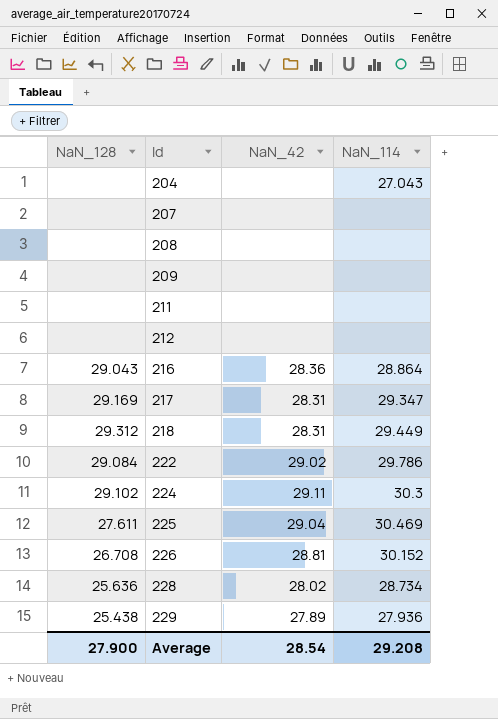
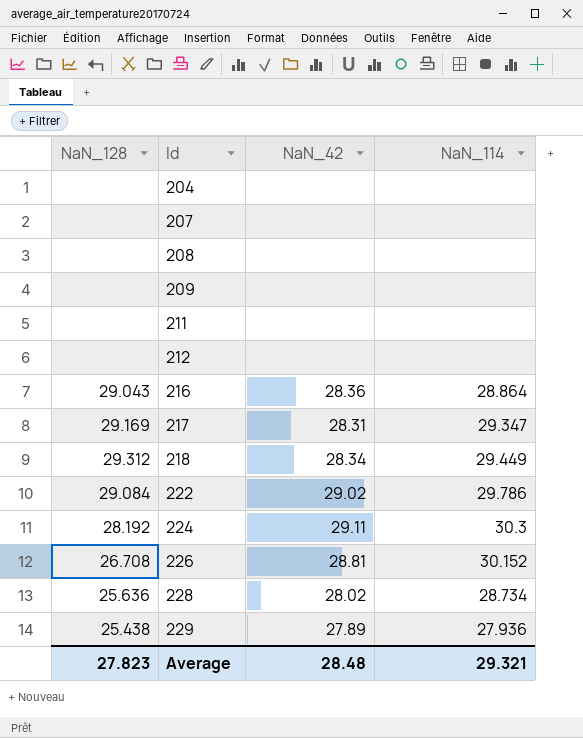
row 225: 27.611 | 29.04 | 30.469 -> none
204 | NaN_114: 27.043 -> none
218 | NaN_42: 28.31 -> 28.34
224 | NaN_128: 29.102 -> 28.192
Average | NaN_128: 27.900 -> 27.823
Average | NaN_42: 28.54 -> 28.48
Average | NaN_114: 29.208 -> 29.321

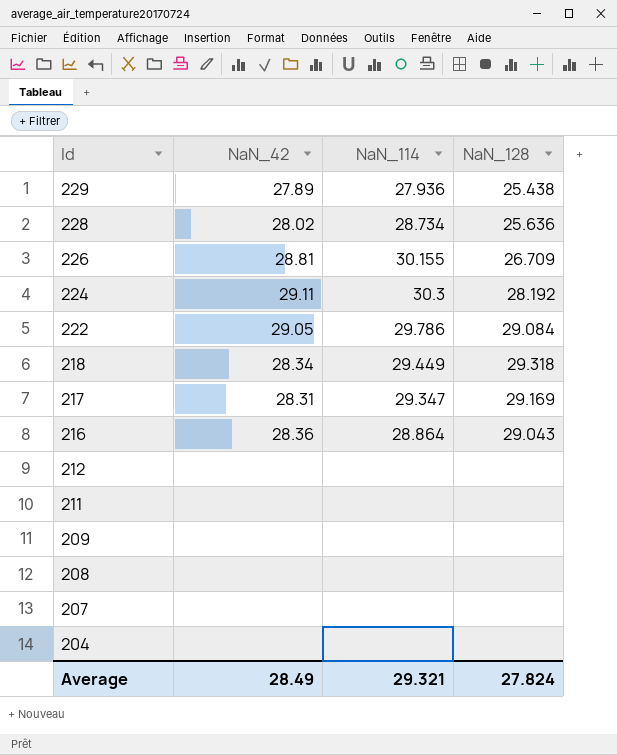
row order: Id ascending -> Id descending
column NaN_128 | position: 1 -> 4
226 | NaN_114: 30.152 -> 30.155
226 | NaN_128: 26.708 -> 26.709
222 | NaN_42: 29.02 -> 29.05
218 | NaN_128: 29.312 -> 29.318
Average | NaN_42: 28.48 -> 28.49
Average | NaN_128: 27.823 -> 27.824

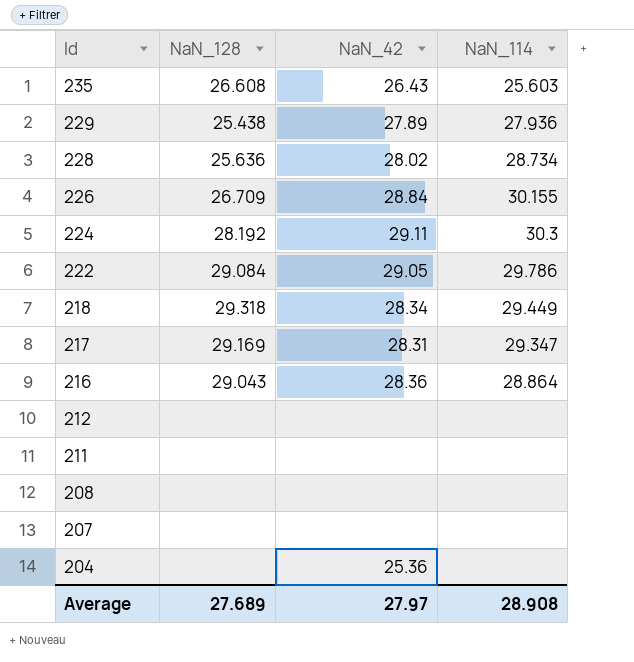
column NaN_128 | position: 4 -> 2
row 209: none | none | none -> none
row 235: none -> 26.608 | 26.43 | 25.603
226 | NaN_42: 28.81 -> 28.84
204 | NaN_42: none -> 25.36
Average | NaN_128: 27.824 -> 27.689
Average | NaN_42: 28.49 -> 27.97
Average | NaN_114: 29.321 -> 28.908

